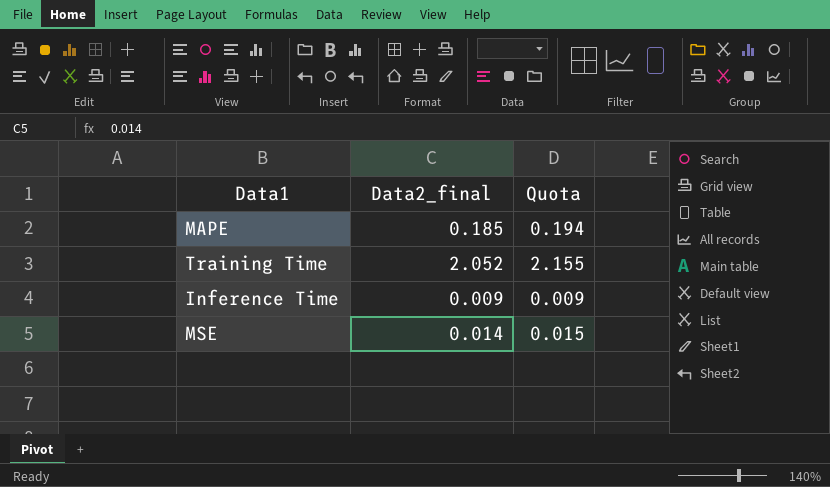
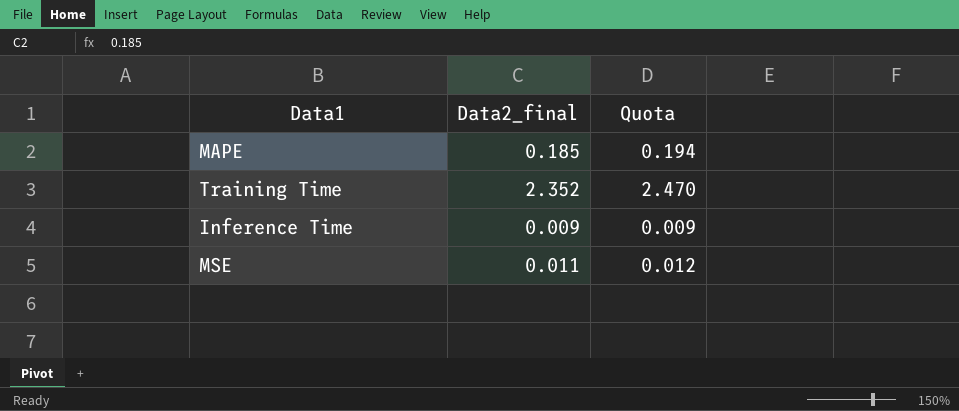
Training Time | Data2_final: 2.052 -> 2.352
Training Time | Quota: 2.155 -> 2.470
MSE | Data2_final: 0.014 -> 0.011
MSE | Quota: 0.015 -> 0.012

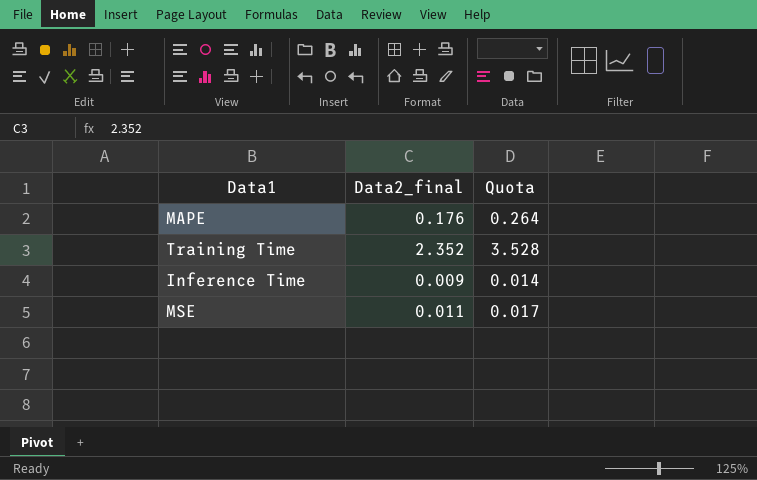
column Quota | formula: [Data2_final] * 1.05 -> [Data2_final] * 1.5
MAPE | Data2_final: 0.185 -> 0.176

